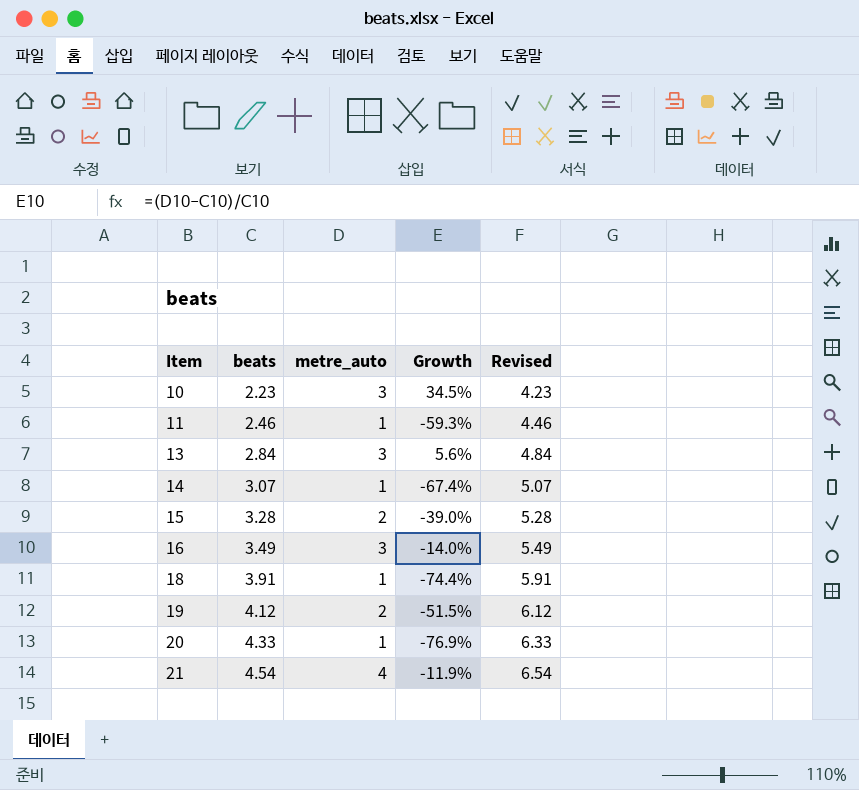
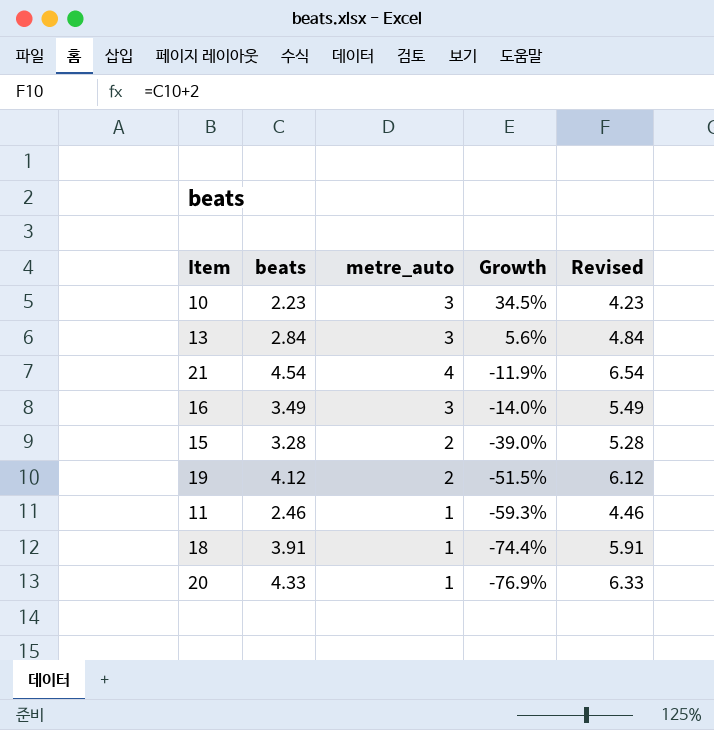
row order: Item ascending -> Growth descending
row 14: 3.07 | 1 | -67.4% | 5.07 -> none

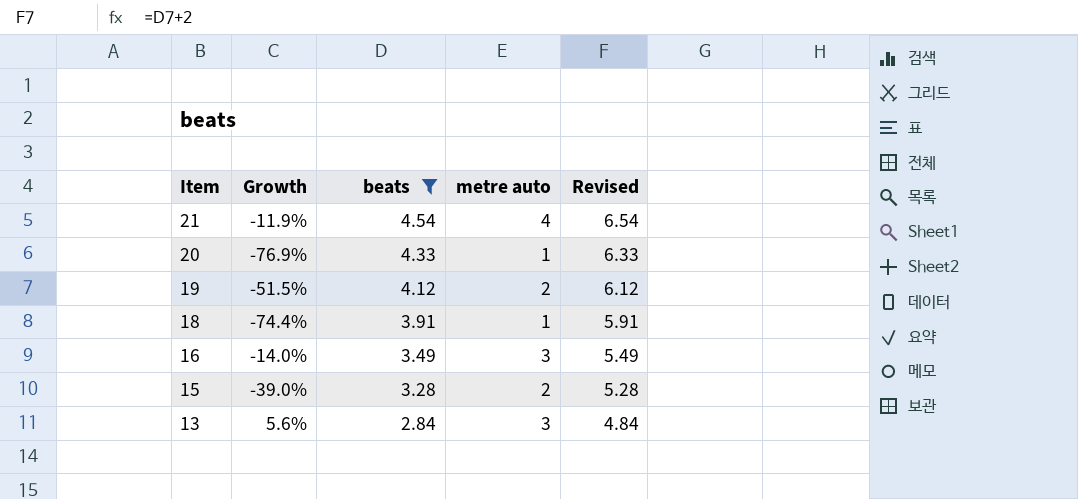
filter: none -> beats >= 2.84
row order: Growth descending -> Item descending
column Growth | position: 4 -> 2
column name: metre_auto -> metre auto

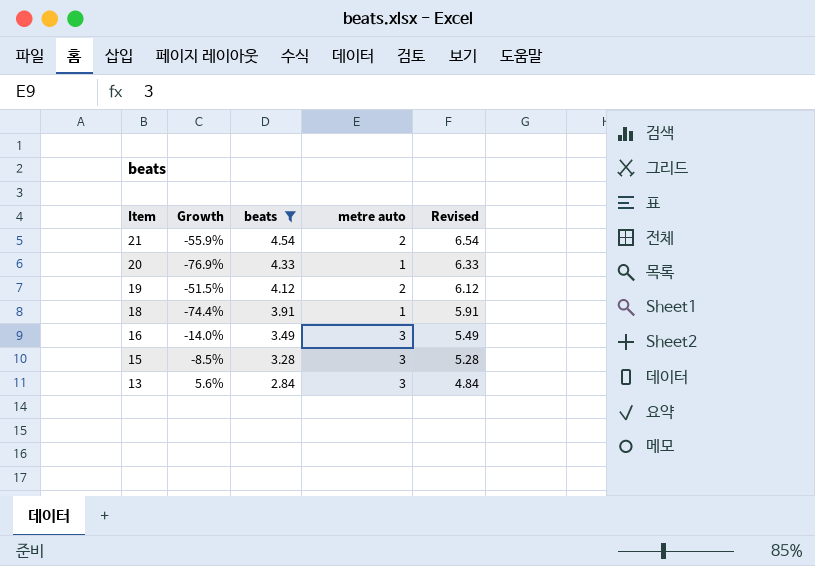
21 | Growth: -11.9% -> -55.9%
21 | metre auto: 4 -> 2
15 | Growth: -39.0% -> -8.5%
15 | metre auto: 2 -> 3

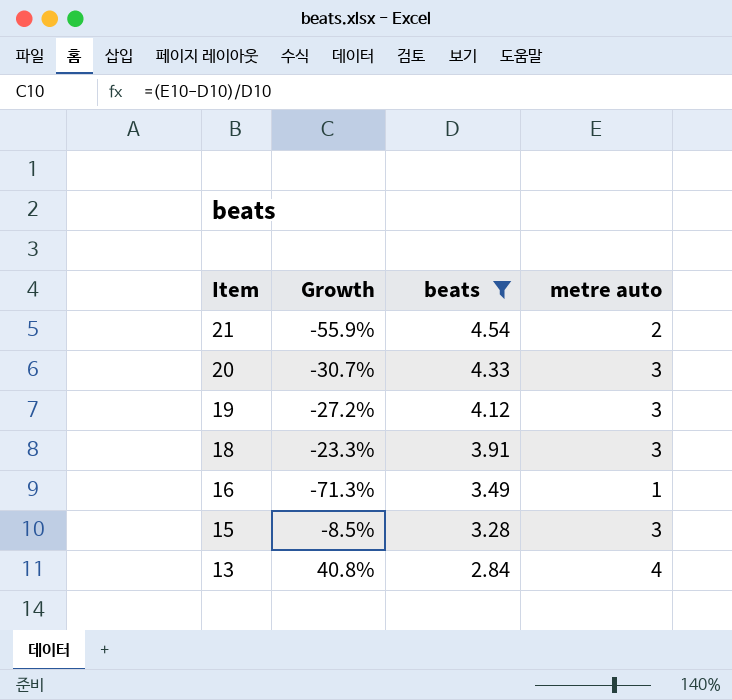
column Revised | formula: [beats] + 2 -> none
20 | Growth: -76.9% -> -30.7%
20 | metre auto: 1 -> 3
19 | Growth: -51.5% -> -27.2%
19 | metre auto: 2 -> 3
18 | Growth: -74.4% -> -23.3%
18 | metre auto: 1 -> 3
16 | Growth: -14.0% -> -71.3%
16 | metre auto: 3 -> 1
13 | Growth: 5.6% -> 40.8%
13 | metre auto: 3 -> 4

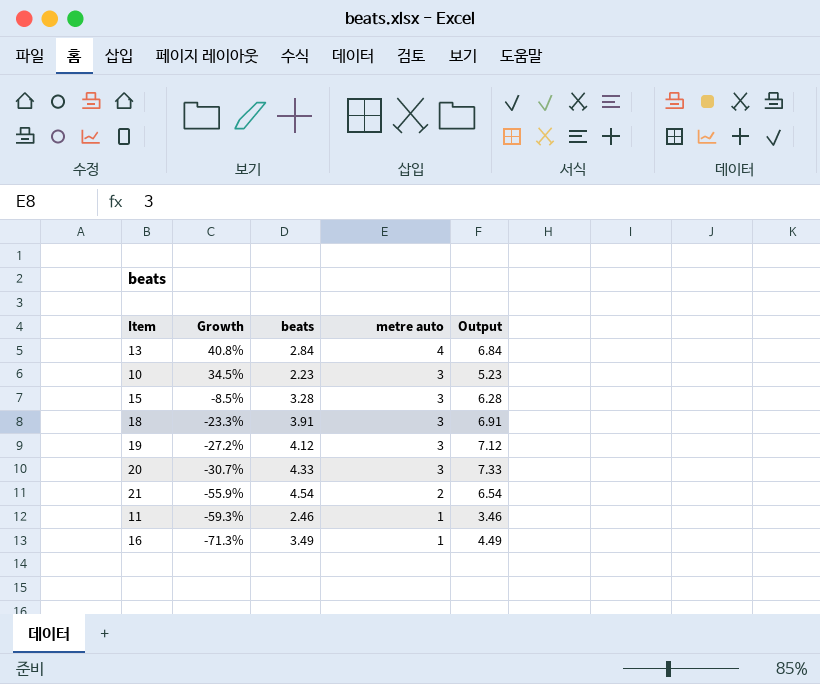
filter: beats >= 2.84 -> none
row order: Item descending -> Growth descending
column Output | formula: none -> [beats] + [metre auto]

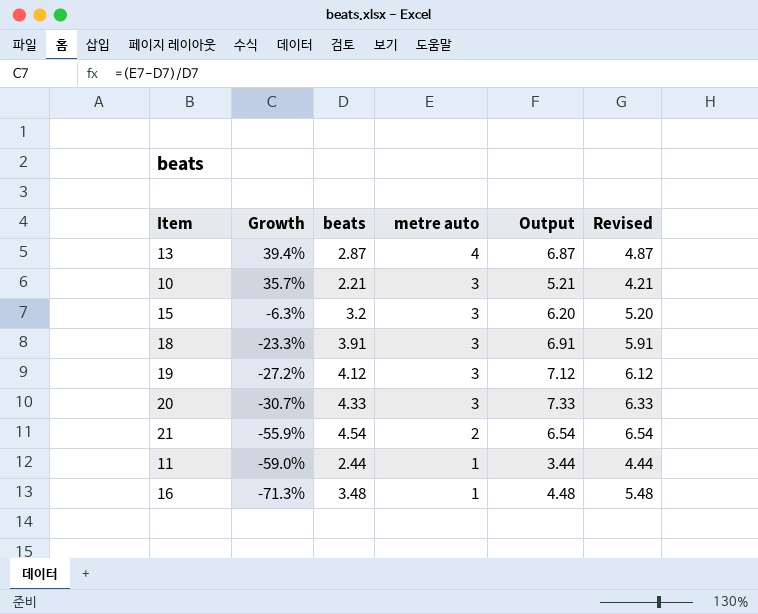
column Revised | formula: none -> [beats] + 2
13 | Growth: 40.8% -> 39.4%
13 | beats: 2.84 -> 2.87
13 | Output: 6.84 -> 6.87
10 | Growth: 34.5% -> 35.7%
10 | beats: 2.23 -> 2.21
10 | Output: 5.23 -> 5.21
15 | Growth: -8.5% -> -6.3%
15 | beats: 3.28 -> 3.2
15 | Output: 6.28 -> 6.20
11 | Growth: -59.3% -> -59.0%
11 | beats: 2.46 -> 2.44
11 | Output: 3.46 -> 3.44
16 | beats: 3.49 -> 3.48
16 | Output: 4.49 -> 4.48

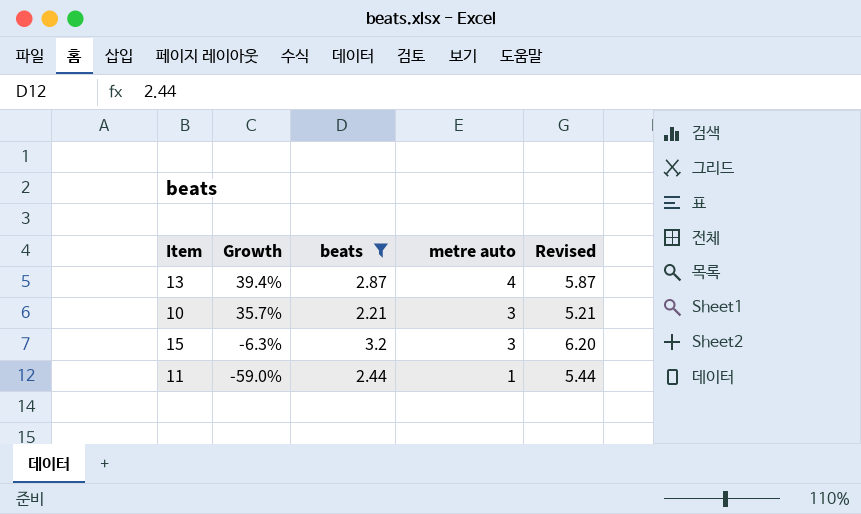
filter: none -> beats <= 3.2
column Output | formula: [beats] + [metre auto] -> none
column Revised | formula: [beats] + 2 -> [beats] + 3

